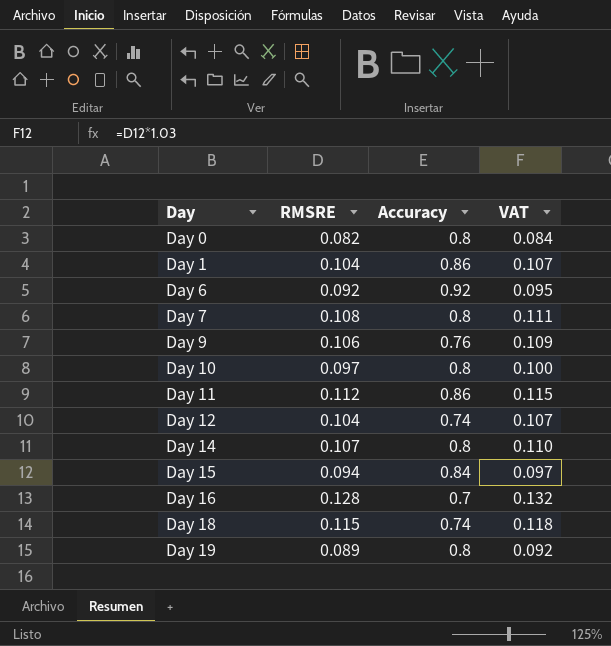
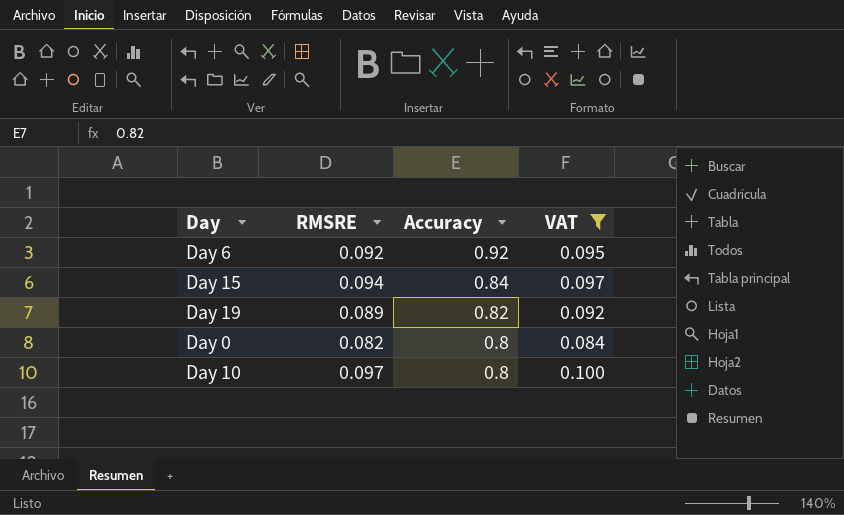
filter: none -> VAT <= 0.100
row order: Day ascending -> Accuracy descending
Day 19 | Accuracy: 0.8 -> 0.82

